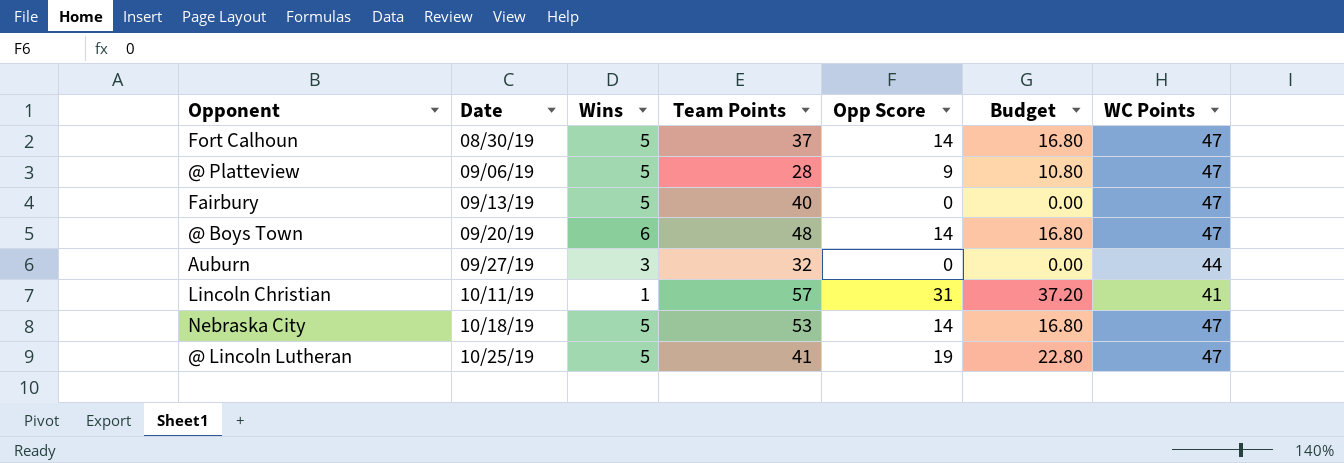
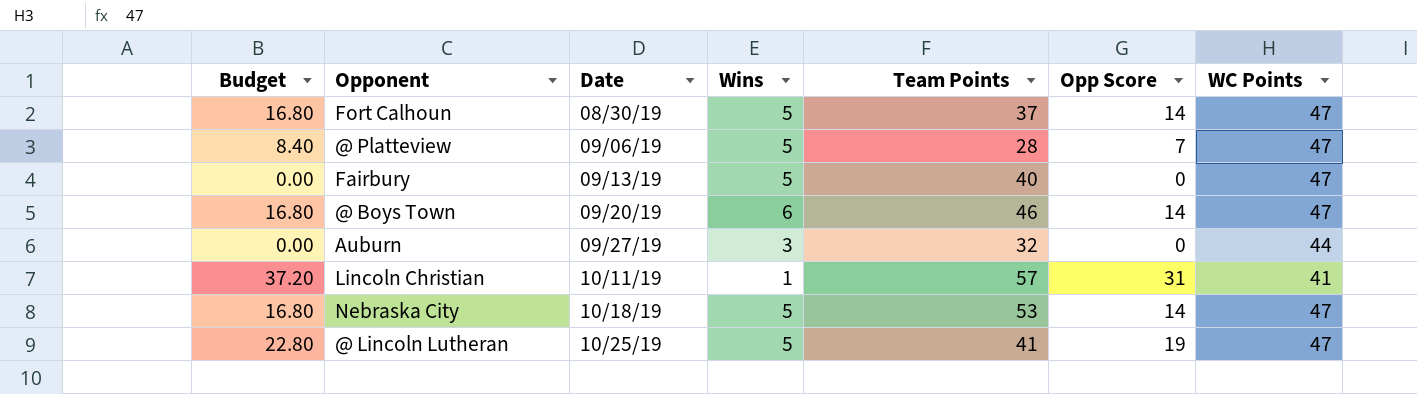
column Budget | position: 6 -> 1
@ Platteview | Budget: 10.80 -> 8.40
@ Platteview | Opp Score: 9 -> 7
@ Boys Town | Team Points: 48 -> 46

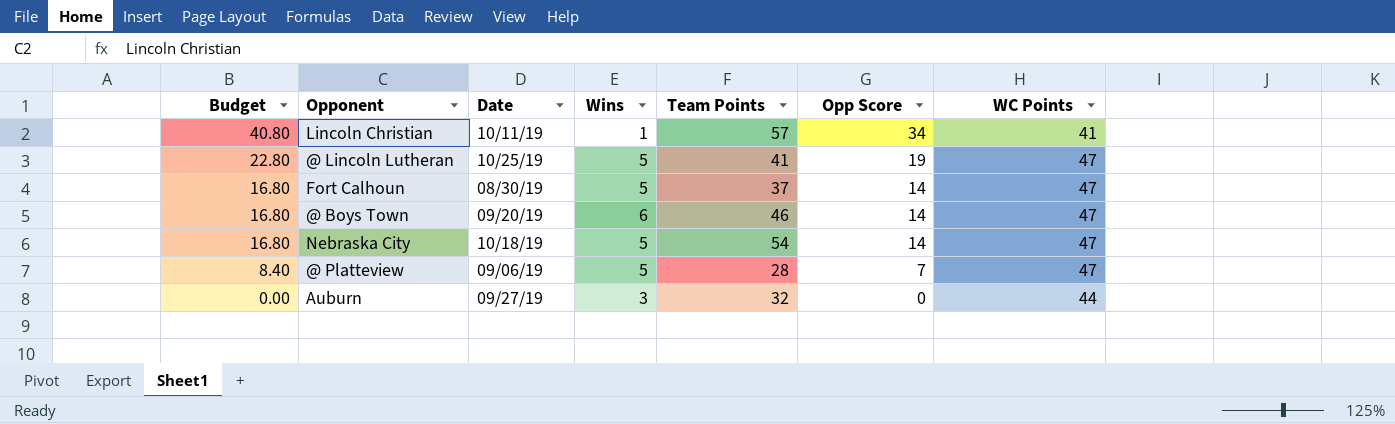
row order: Date ascending -> Budget descending
row Fairbury: 0.00 | 09/13/19 | 5 | 40 | 0 | 47 -> none
Lincoln Christian | Budget: 37.20 -> 40.80
Lincoln Christian | Opp Score: 31 -> 34
Nebraska City | Team Points: 53 -> 54

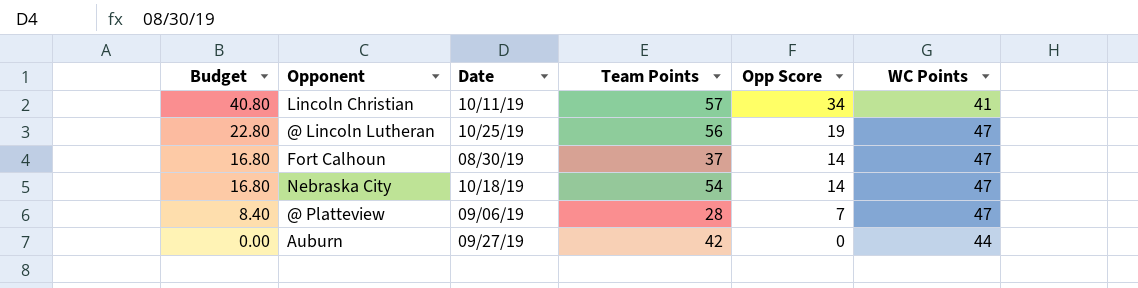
column Wins | position: 4 -> none
row @ Boys Town: 16.80 | 09/20/19 | 6 | 46 | 14 | 47 -> none
@ Lincoln Lutheran | Team Points: 41 -> 56
Auburn | Team Points: 32 -> 42

